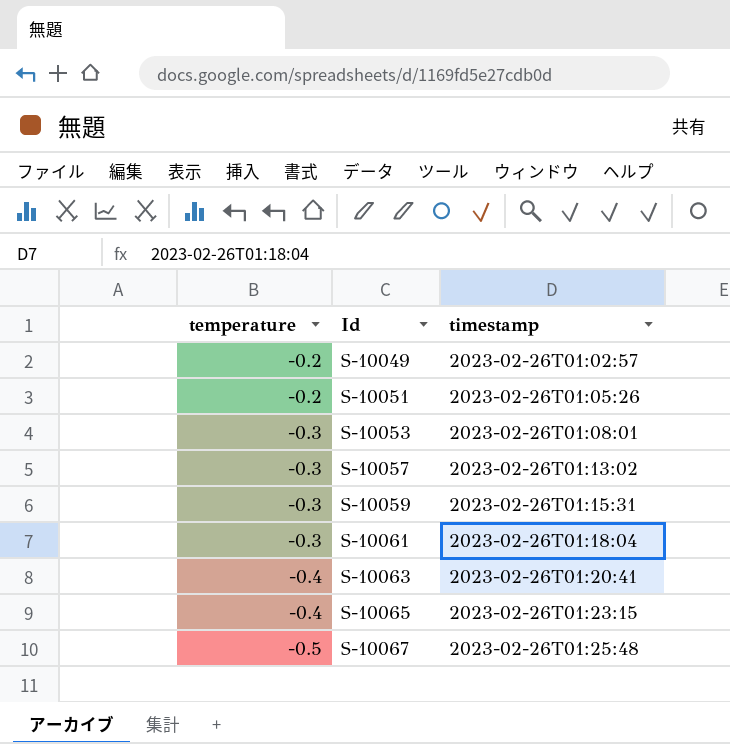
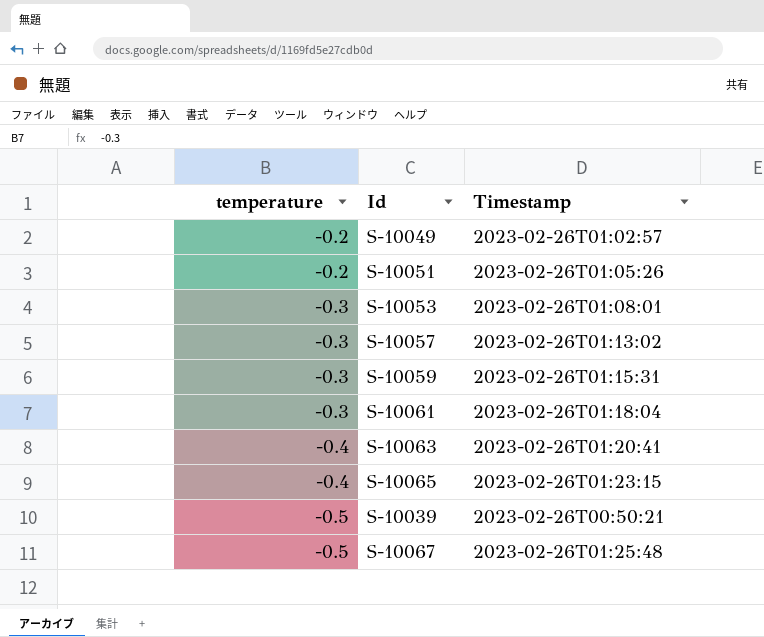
column name: timestamp -> Timestamp
row S-10039: none -> -0.5 | 2023-02-26T00:50:21

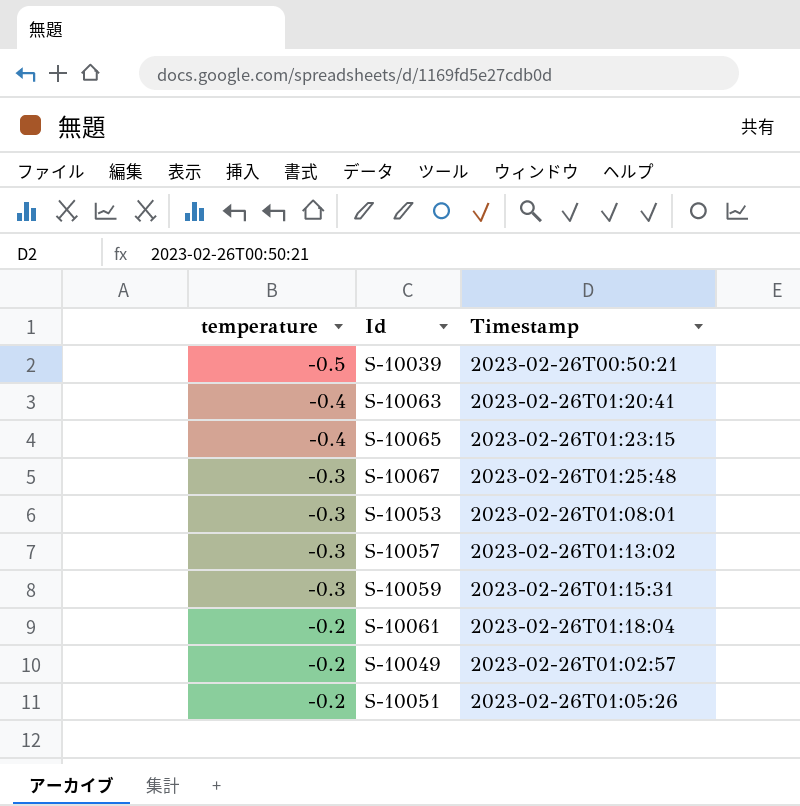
row order: temperature descending -> temperature ascending
S-10067 | temperature: -0.5 -> -0.3
S-10061 | temperature: -0.3 -> -0.2

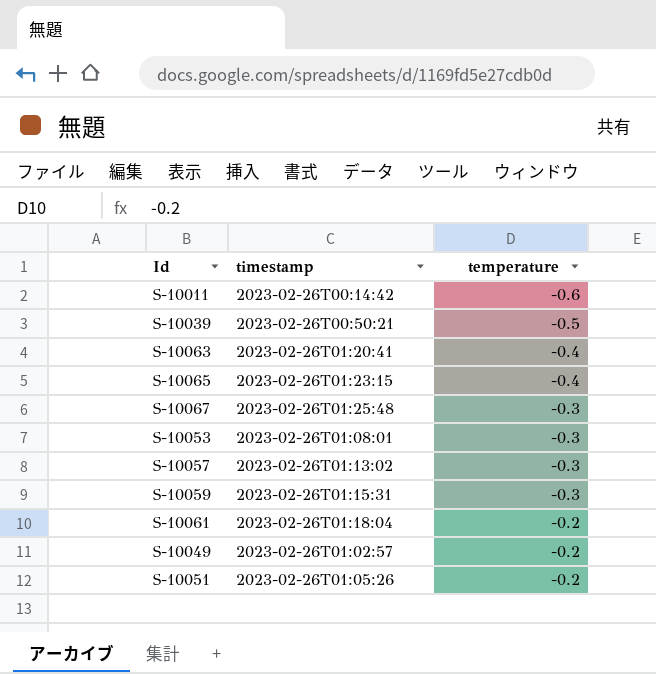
column name: Timestamp -> timestamp
column temperature | position: 1 -> 3
row S-10011: none -> 2023-02-26T00:14:42 | -0.6

